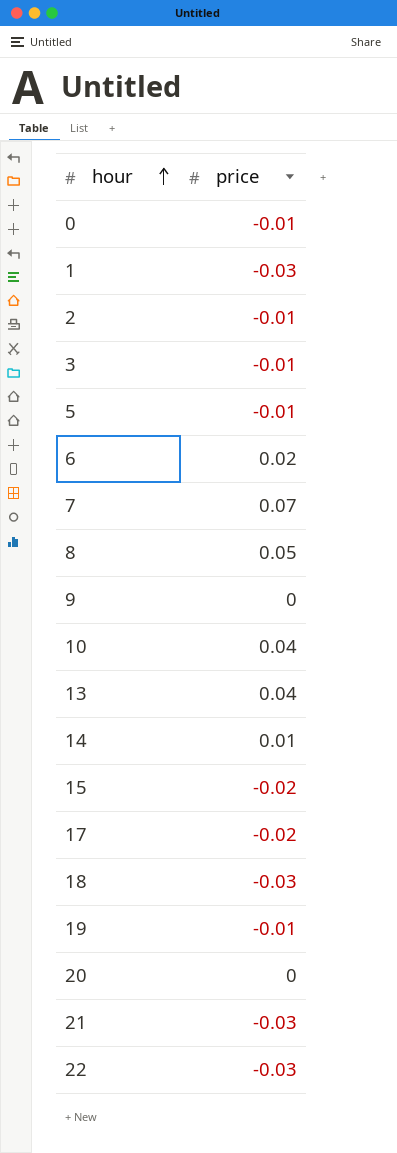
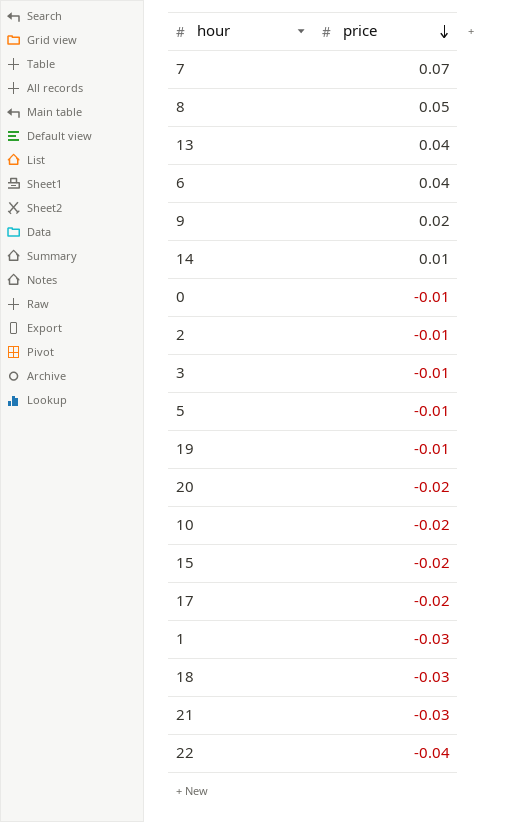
row order: hour ascending -> price descending
6 | price: 0.02 -> 0.04
9 | price: 0 -> 0.02
20 | price: 0 -> -0.02
10 | price: 0.04 -> -0.02
22 | price: -0.03 -> -0.04

